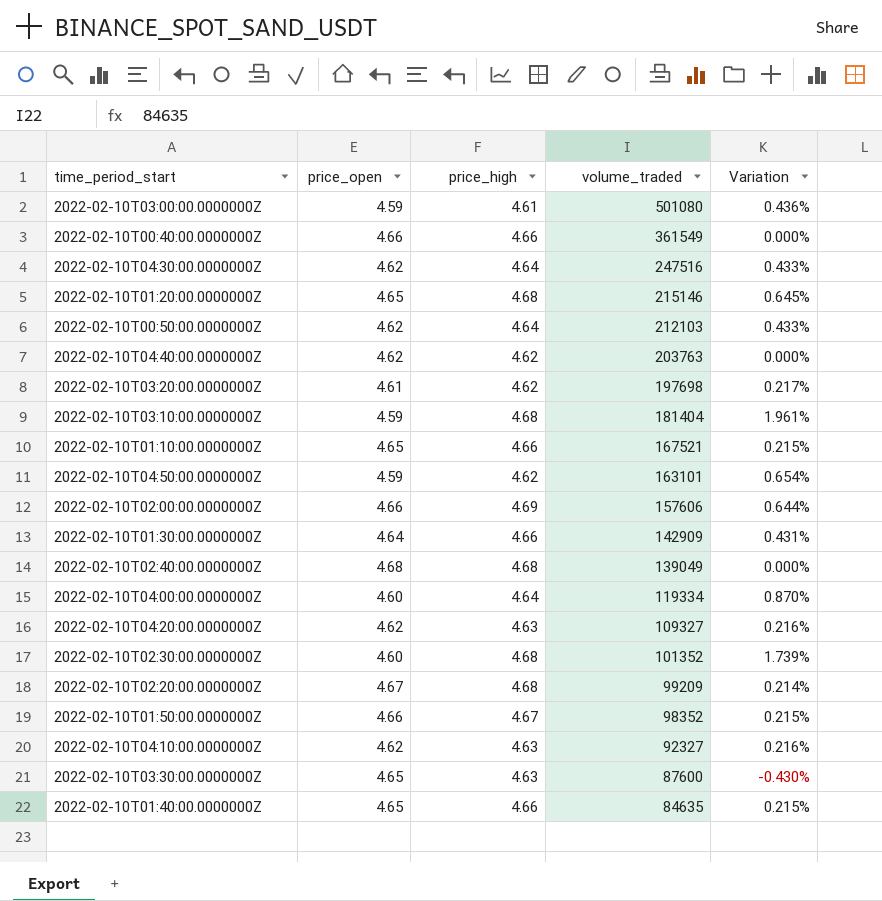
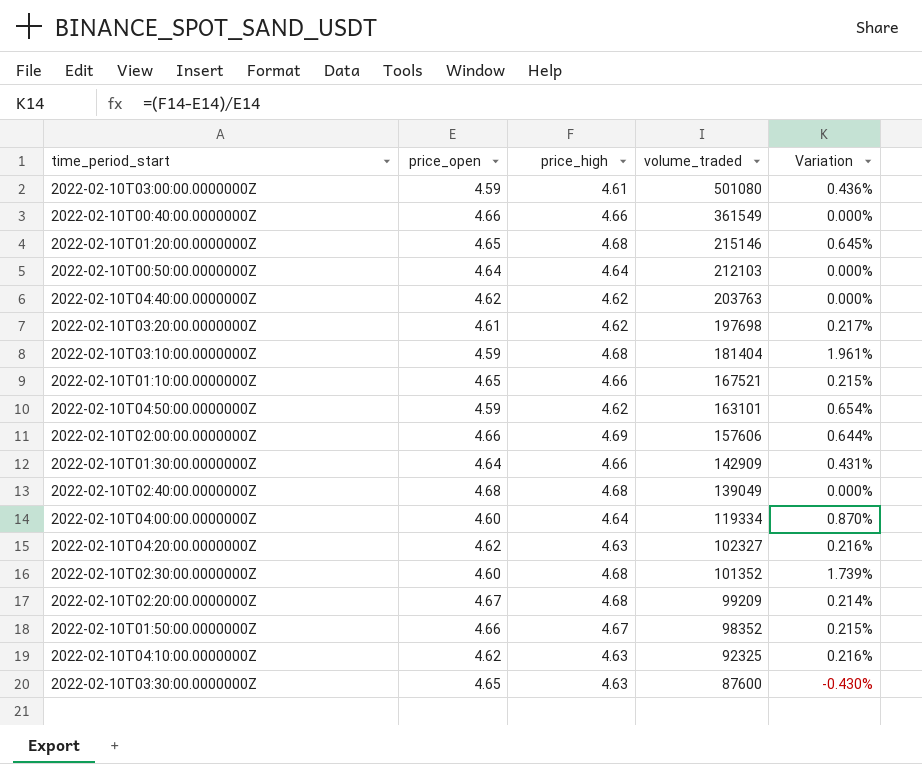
row 2022-02-10T04:30:00.0000000Z: 4.62 | 4.64 | 247516 | 0.433% -> none
row 2022-02-10T01:40:00.0000000Z: 4.65 | 4.66 | 84635 | 0.215% -> none
2022-02-10T00:50:00.0000000Z | price_open: 4.62 -> 4.64
2022-02-10T00:50:00.0000000Z | Variation: 0.433% -> 0.000%
2022-02-10T04:20:00.0000000Z | volume_traded: 109327 -> 102327
2022-02-10T04:10:00.0000000Z | volume_traded: 92327 -> 92325

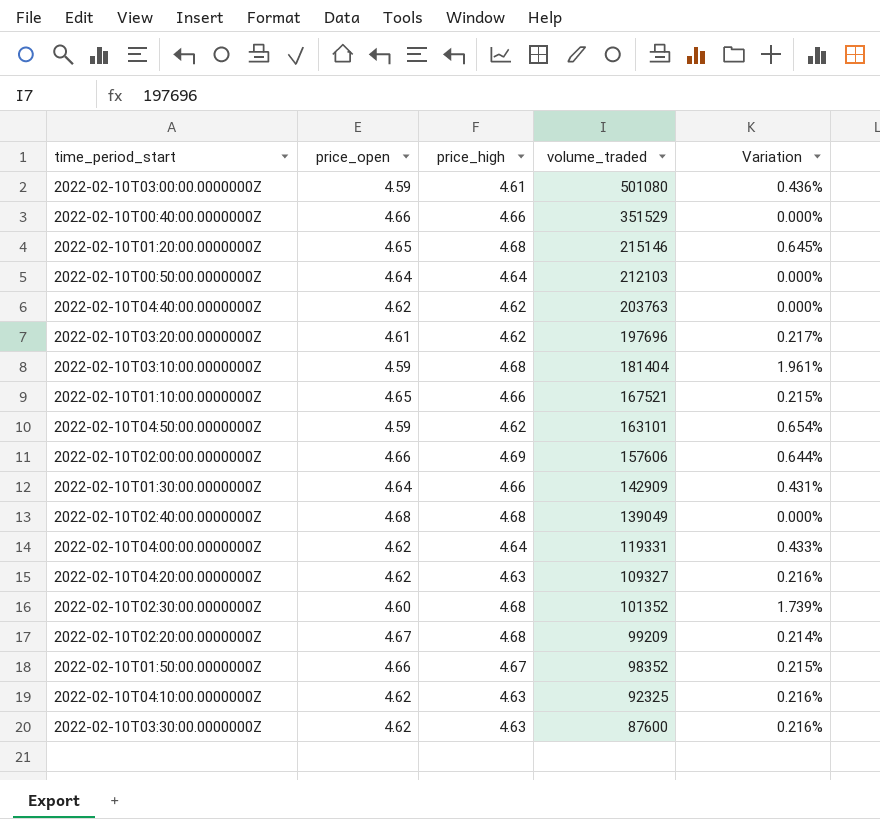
2022-02-10T00:40:00.0000000Z | volume_traded: 361549 -> 351529
2022-02-10T03:20:00.0000000Z | volume_traded: 197698 -> 197696
2022-02-10T04:00:00.0000000Z | price_open: 4.60 -> 4.62
2022-02-10T04:00:00.0000000Z | volume_traded: 119334 -> 119331
2022-02-10T04:00:00.0000000Z | Variation: 0.870% -> 0.433%
2022-02-10T04:20:00.0000000Z | volume_traded: 102327 -> 109327
2022-02-10T03:30:00.0000000Z | price_open: 4.65 -> 4.62
2022-02-10T03:30:00.0000000Z | Variation: -0.430% -> 0.216%

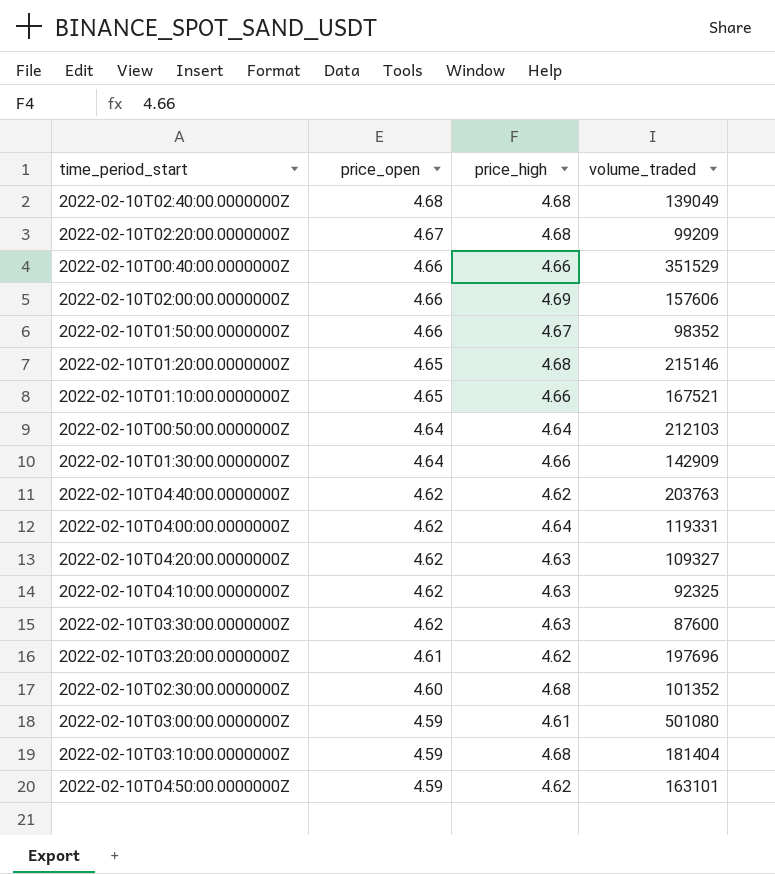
row order: volume_traded descending -> price_open descending
column Variation | formula: ([price_high] - [price_open]) / [price_open] -> none

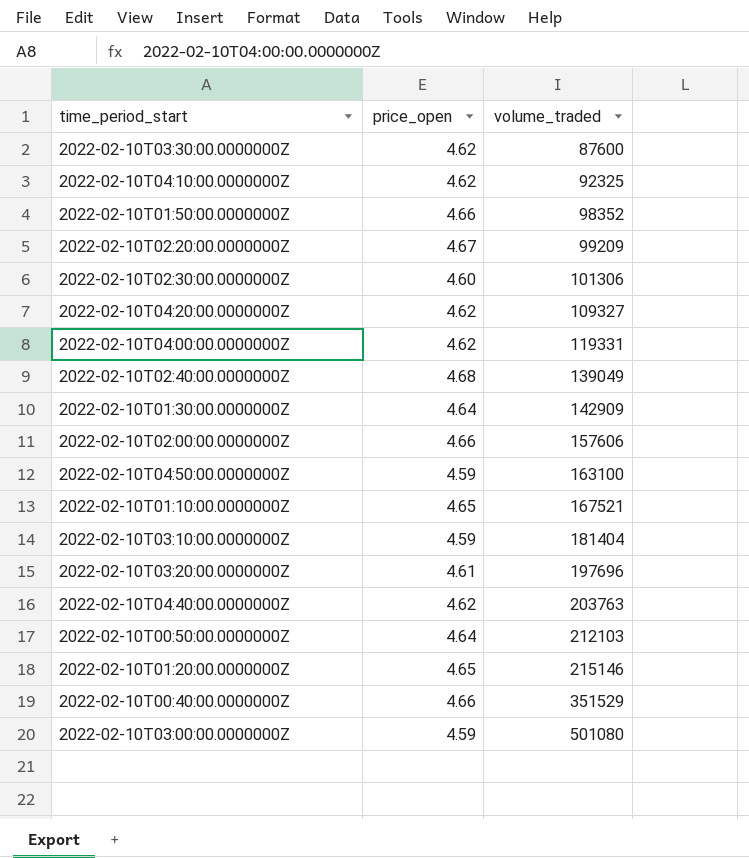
row order: price_open descending -> volume_traded ascending
column price_high | position: 3 -> none
2022-02-10T02:30:00.0000000Z | volume_traded: 101352 -> 101306
2022-02-10T04:50:00.0000000Z | volume_traded: 163101 -> 163100

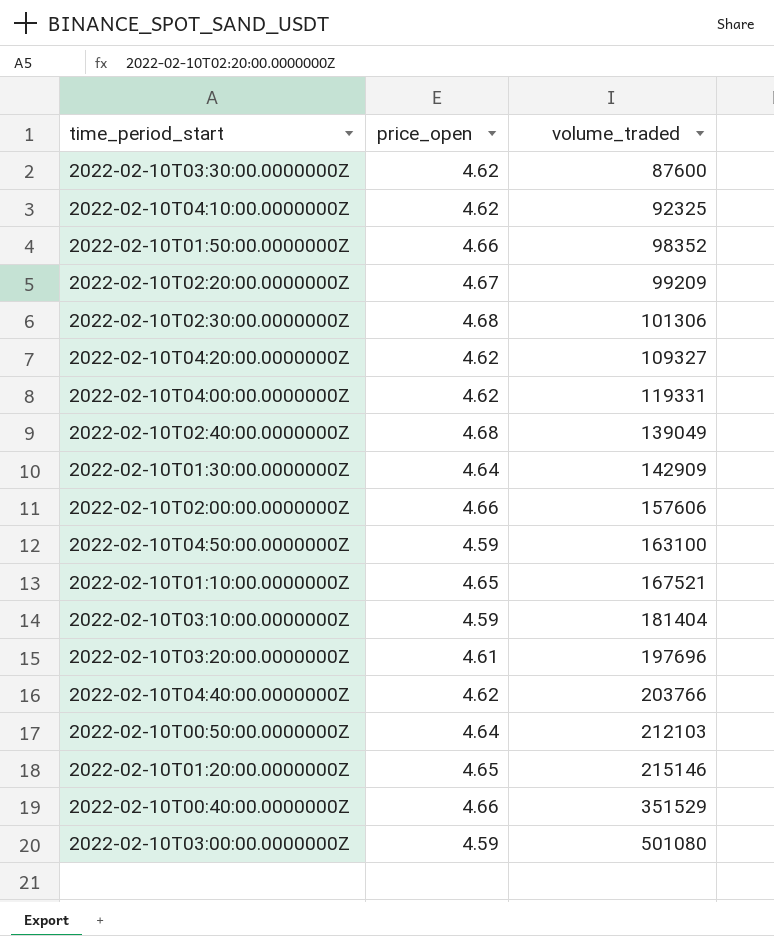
2022-02-10T02:30:00.0000000Z | price_open: 4.60 -> 4.68
2022-02-10T04:40:00.0000000Z | volume_traded: 203763 -> 203766

